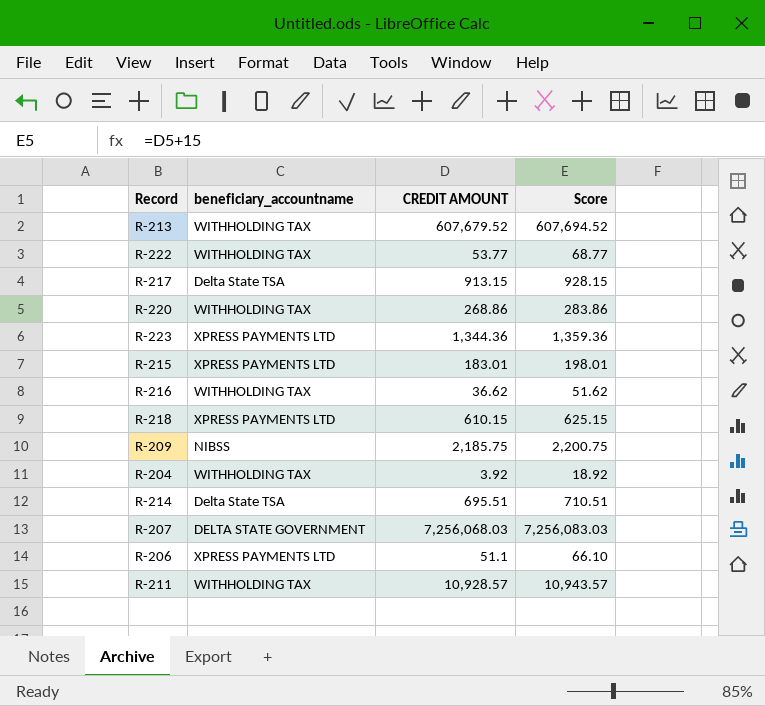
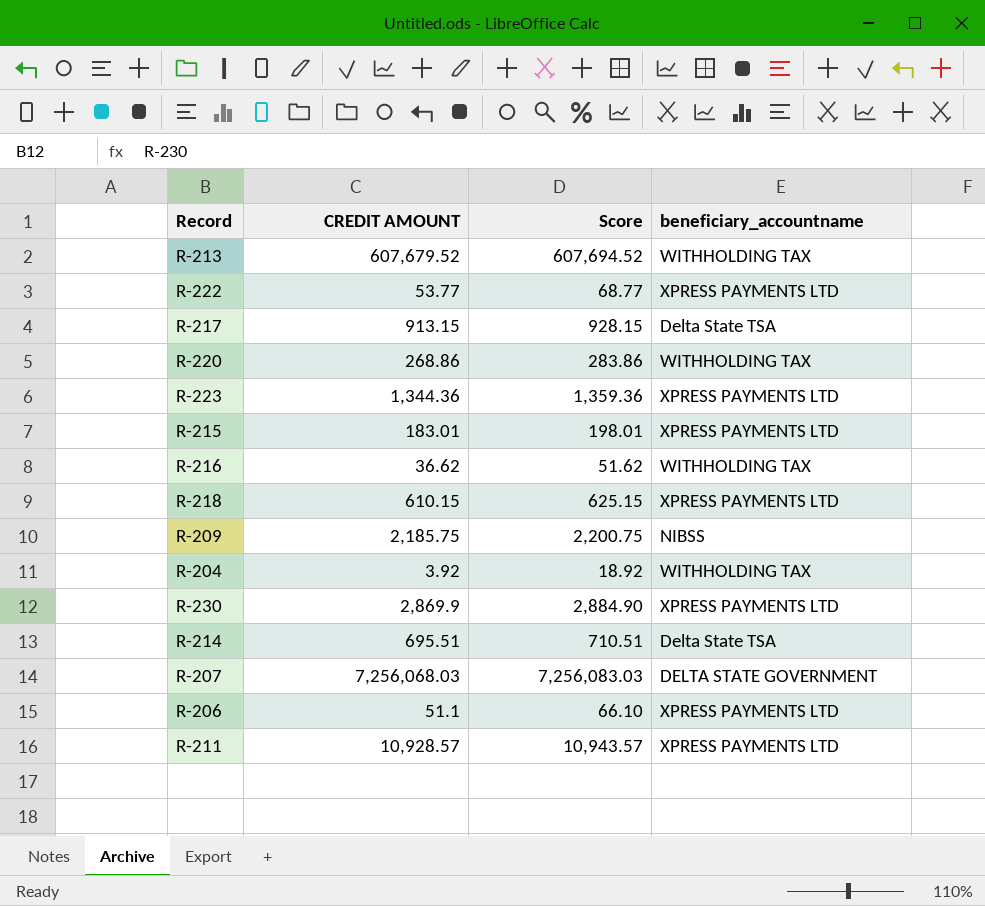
column beneficiary_accountname | position: 2 -> 4
R-222 | beneficiary_accountname: WITHHOLDING TAX -> XPRESS PAYMENTS LTD
row R-230: none -> 2,869.9 | 2,884.90 | XPRESS PAYMENTS LTD
R-211 | beneficiary_accountname: WITHHOLDING TAX -> XPRESS PAYMENTS LTD

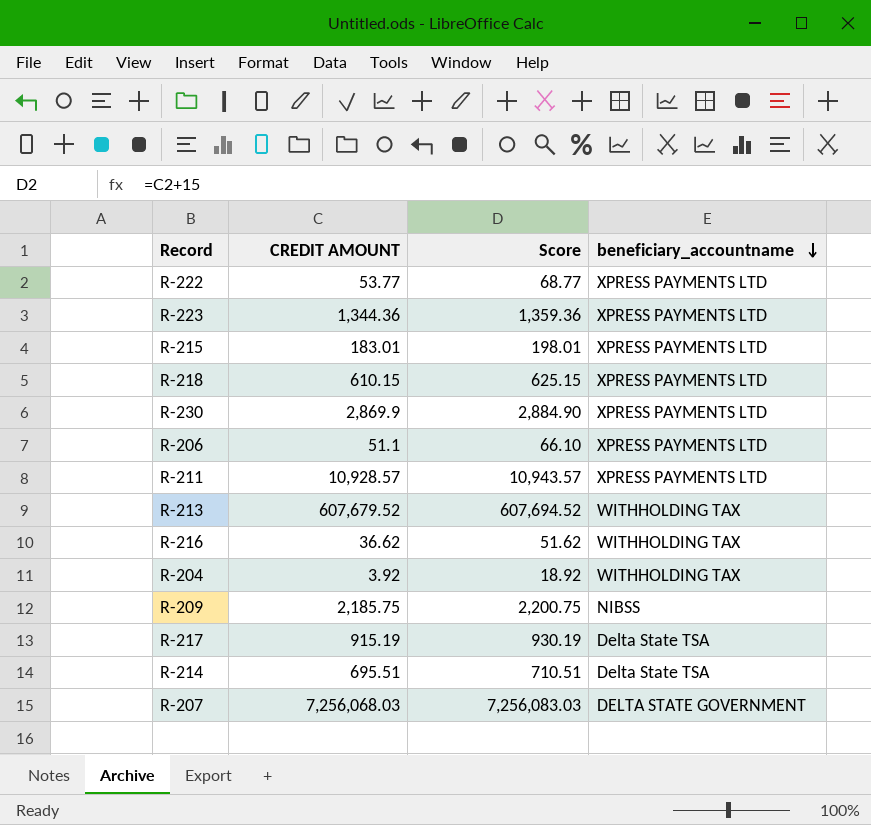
row order: none -> beneficiary_accountname descending
row R-220: 268.86 | 283.86 | WITHHOLDING TAX -> none
R-217 | CREDIT AMOUNT: 913.15 -> 915.19
R-217 | Score: 928.15 -> 930.19

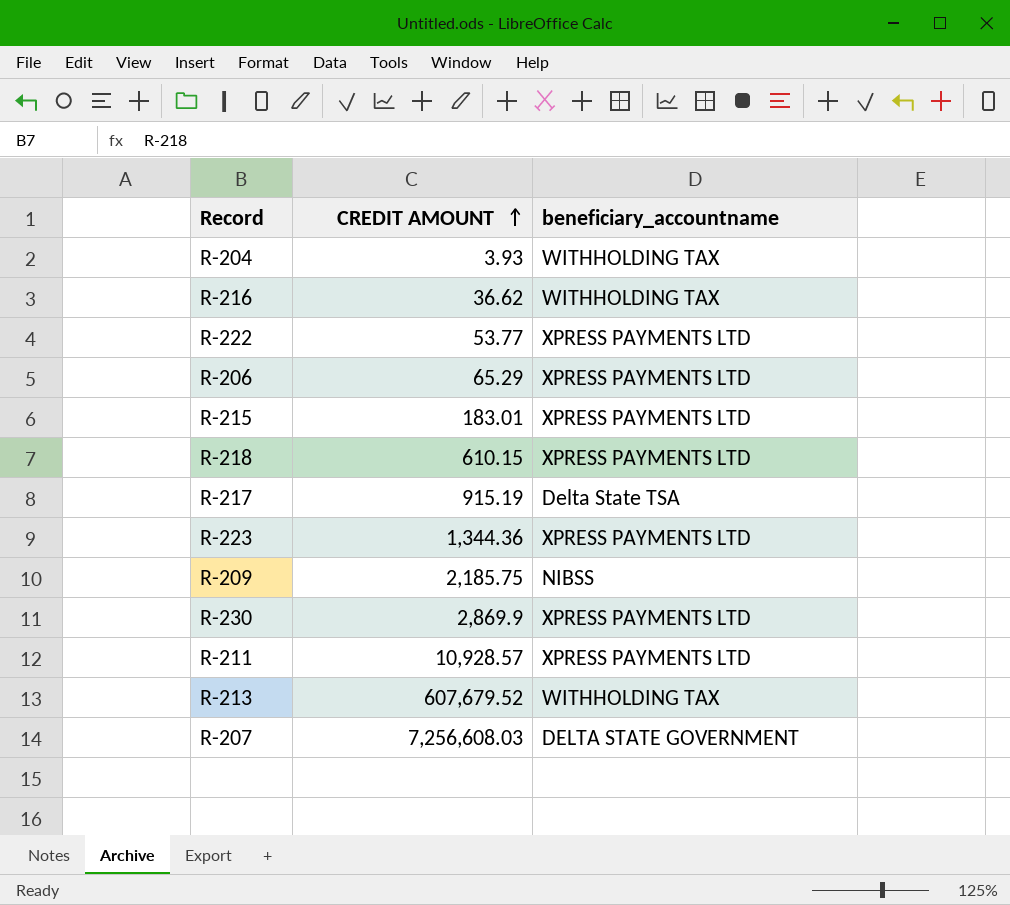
row order: beneficiary_accountname descending -> CREDIT AMOUNT ascending
column Score | formula: [CREDIT AMOUNT] + 15 -> none
row R-214: 695.51 | 710.51 | Delta State TSA -> none
R-204 | CREDIT AMOUNT: 3.92 -> 3.93
R-206 | CREDIT AMOUNT: 51.1 -> 65.29
R-207 | CREDIT AMOUNT: 7,256,068.03 -> 7,256,608.03

